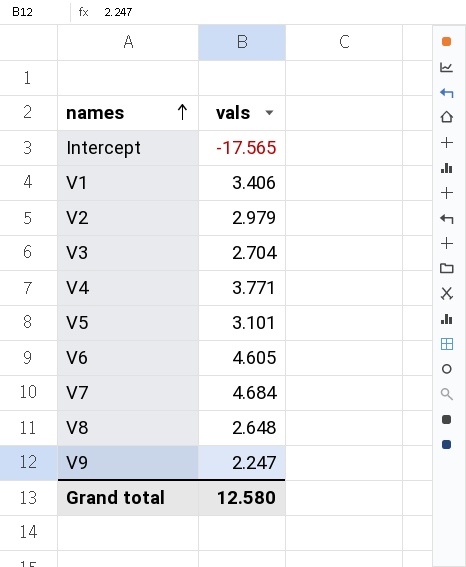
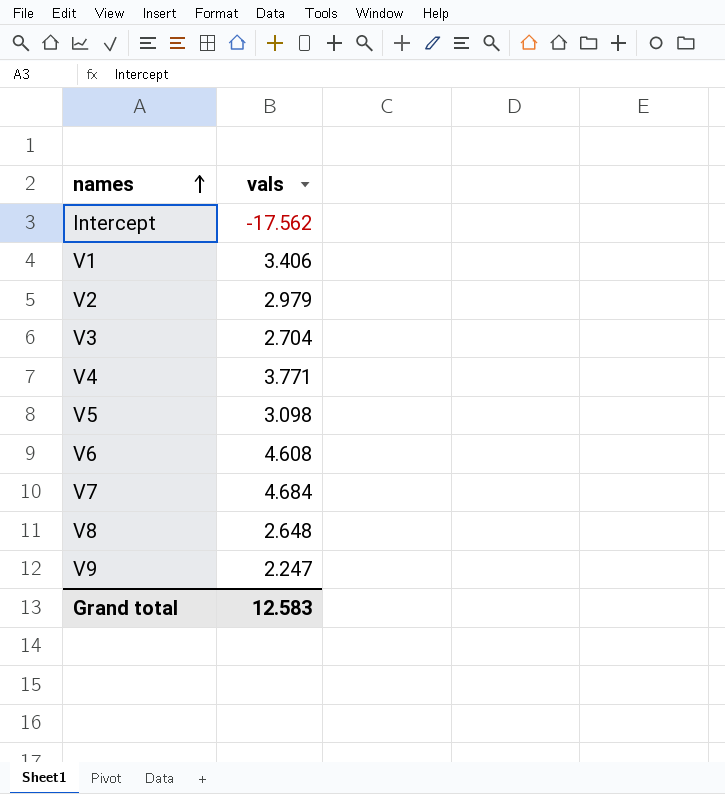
Intercept | vals: -17.565 -> -17.562
V5 | vals: 3.101 -> 3.098
V6 | vals: 4.605 -> 4.608
Grand total | vals: 12.580 -> 12.583

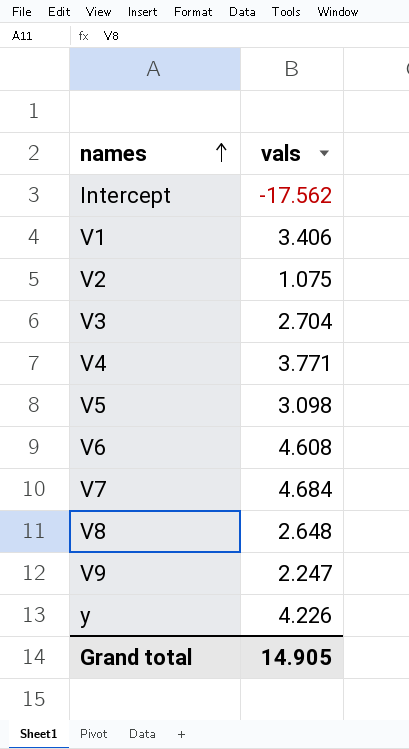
V2 | vals: 2.979 -> 1.075
row y: none -> 4.226
Grand total | vals: 12.583 -> 14.905

